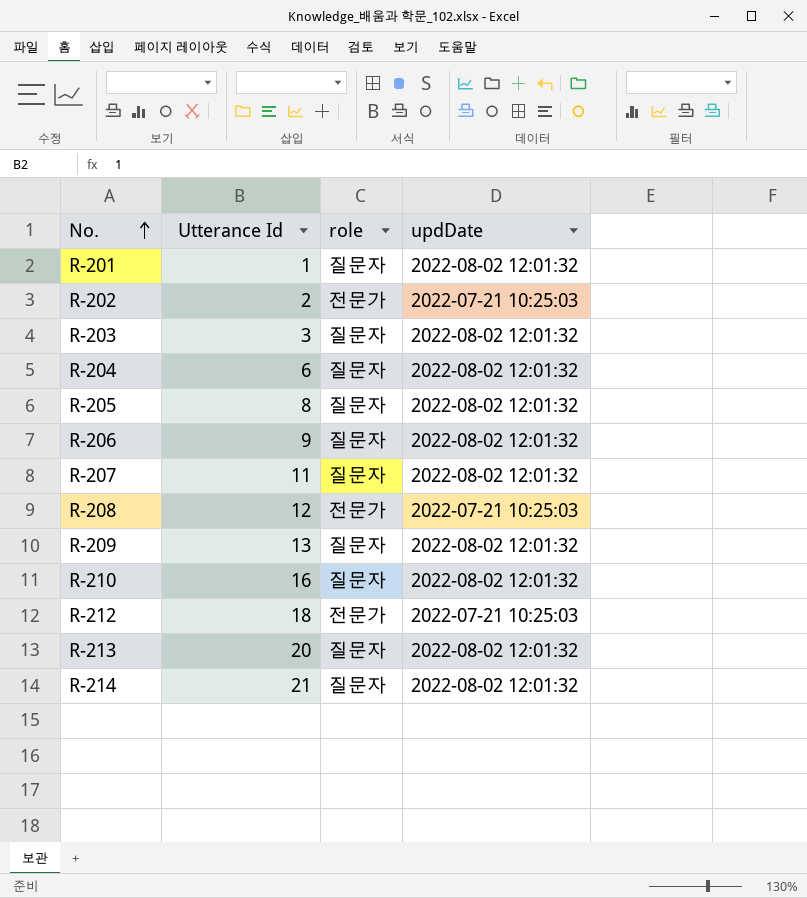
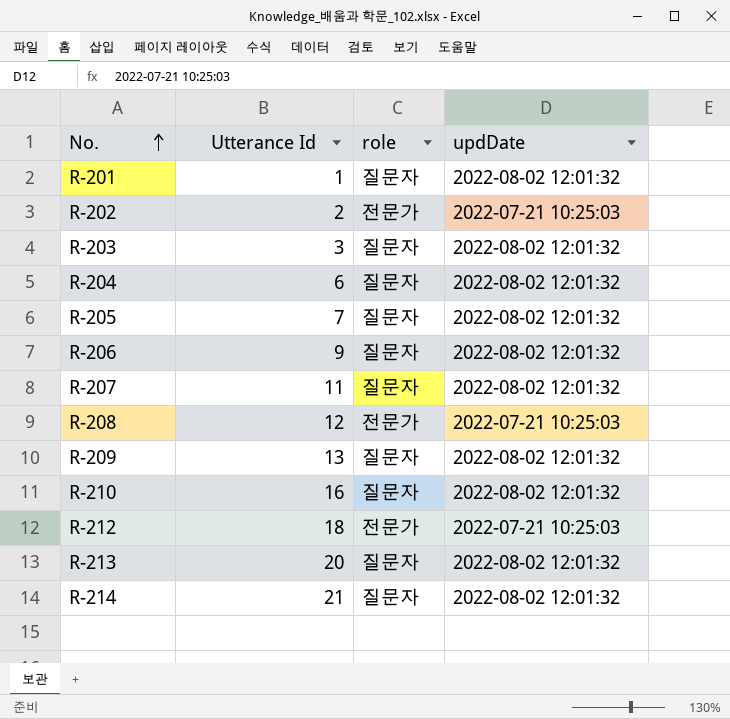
R-205 | Utterance Id: 8 -> 7

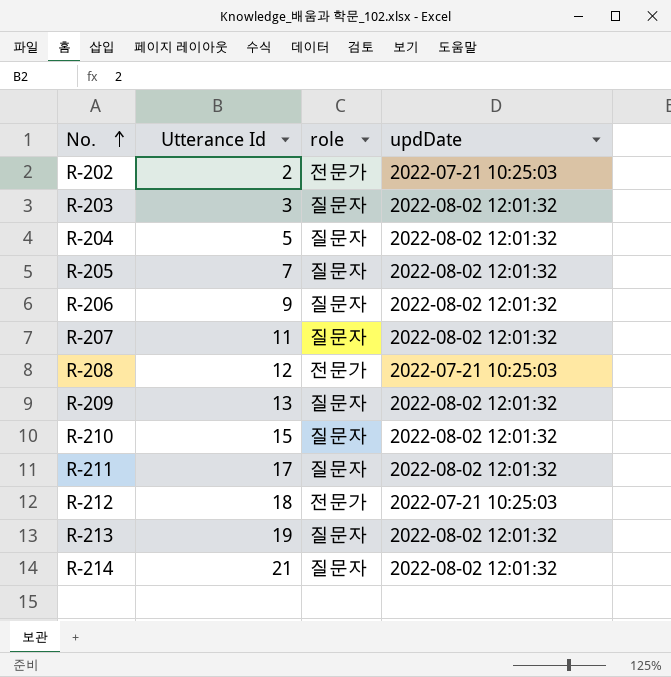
row R-201: 1 | 질문자 | 2022-08-02 12:01:32 -> none
R-204 | Utterance Id: 6 -> 5
R-210 | Utterance Id: 16 -> 15
row R-211: none -> 17 | 질문자 | 2022-08-02 12:01:32
R-213 | Utterance Id: 20 -> 19

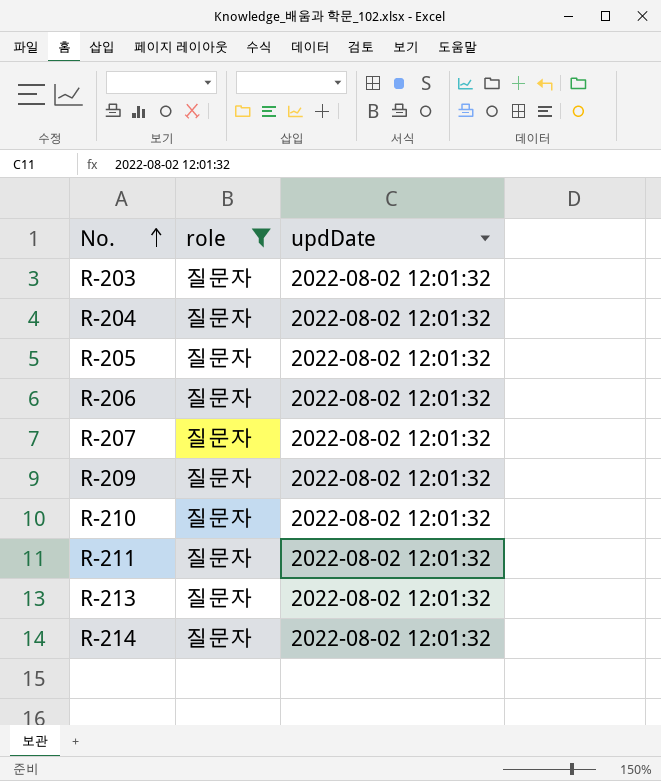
filter: none -> role = 질문자
column Utterance Id | position: 2 -> none

